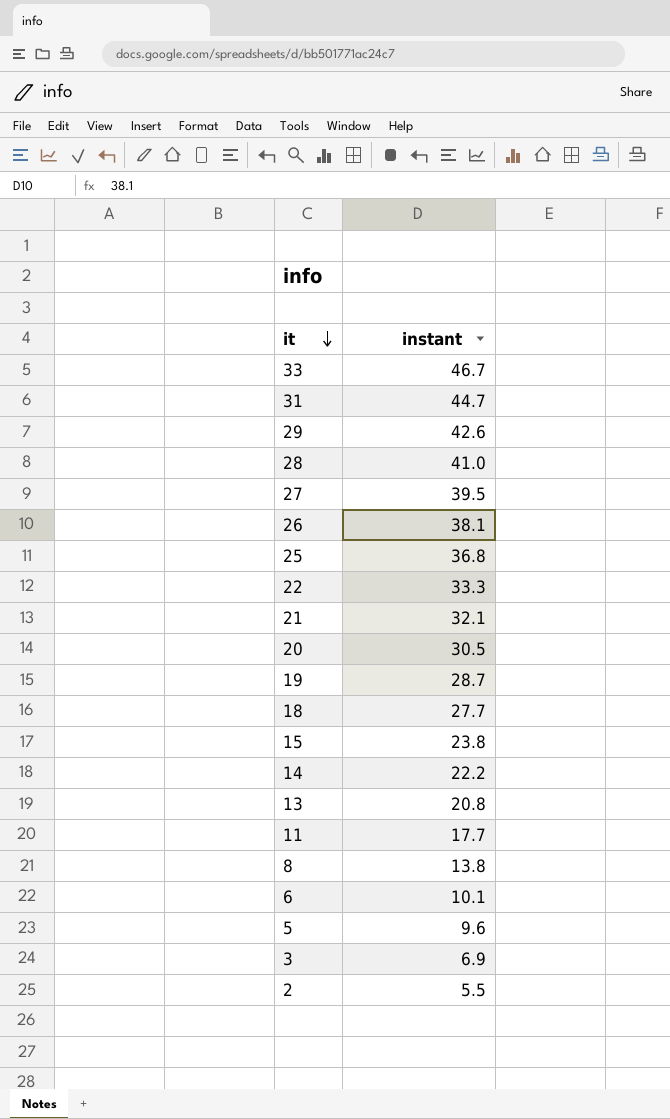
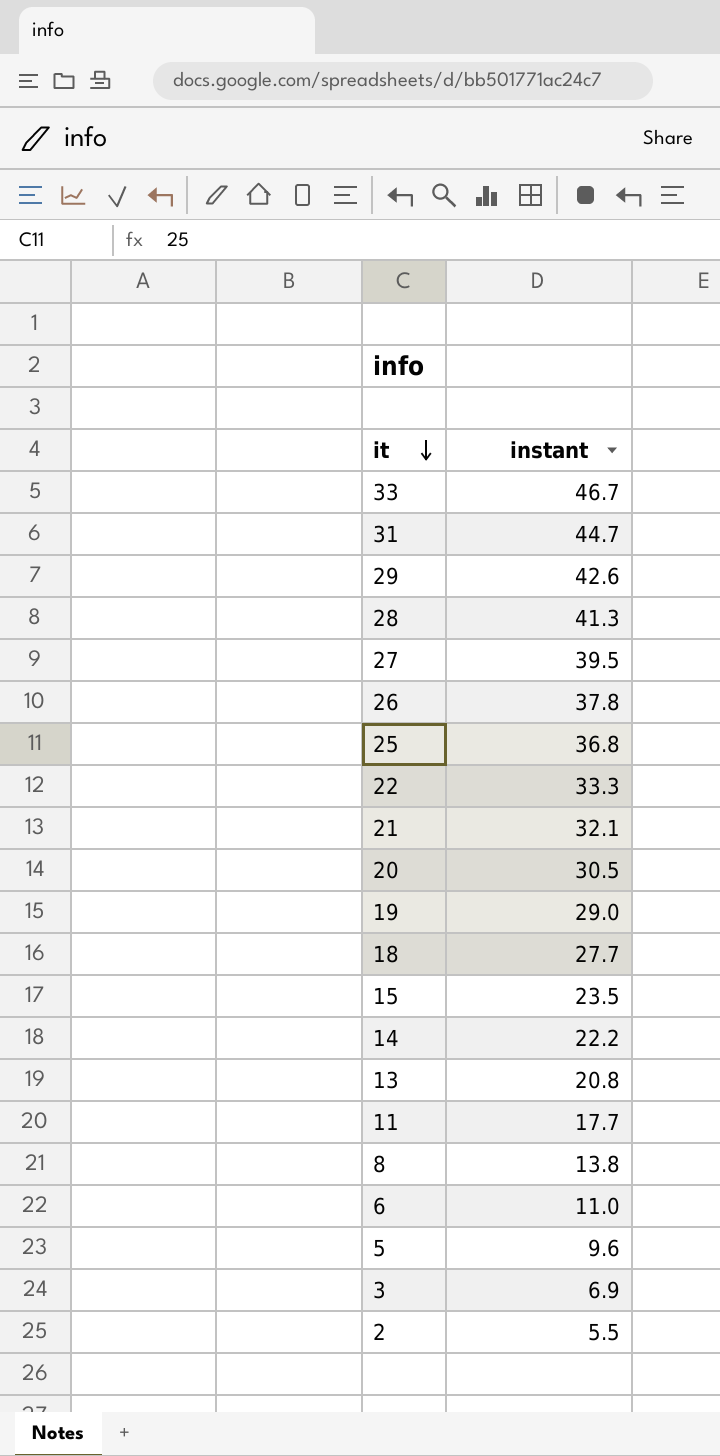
28 | instant: 41.0 -> 41.3
26 | instant: 38.1 -> 37.8
19 | instant: 28.7 -> 29.0
15 | instant: 23.8 -> 23.5
6 | instant: 10.1 -> 11.0

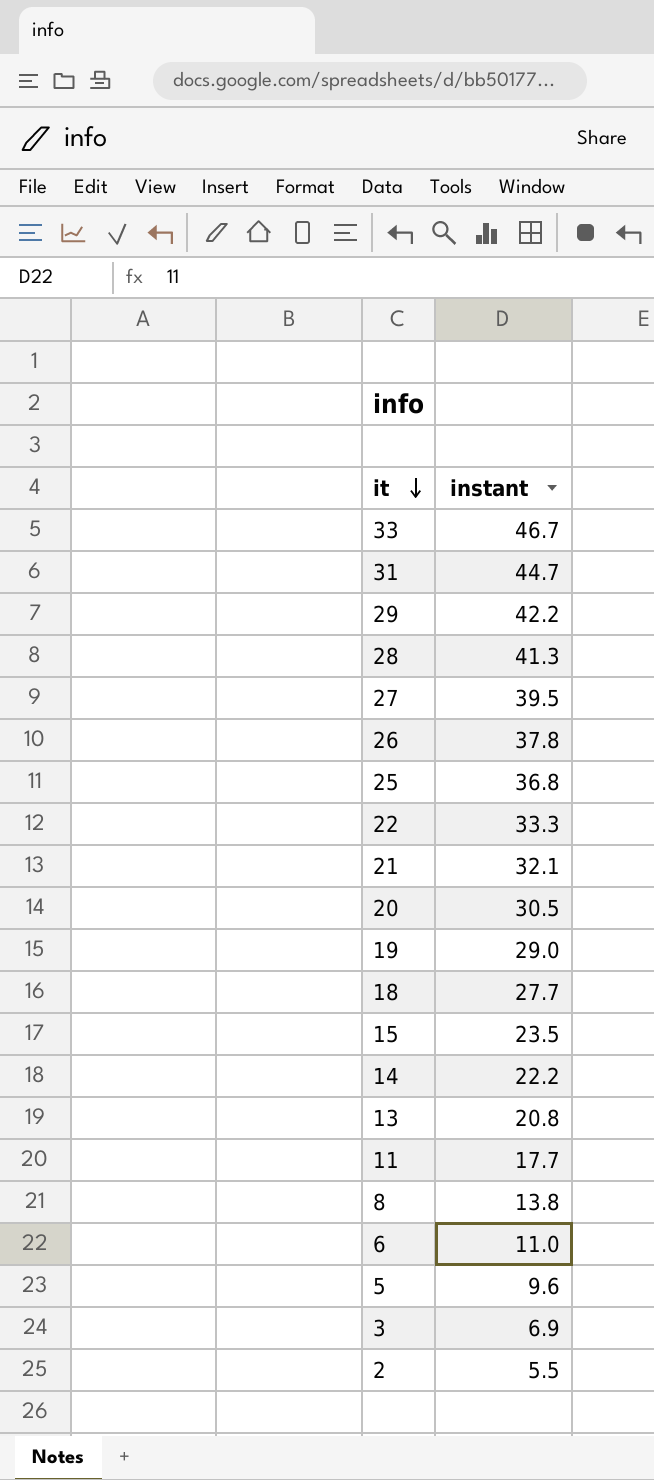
29 | instant: 42.6 -> 42.2

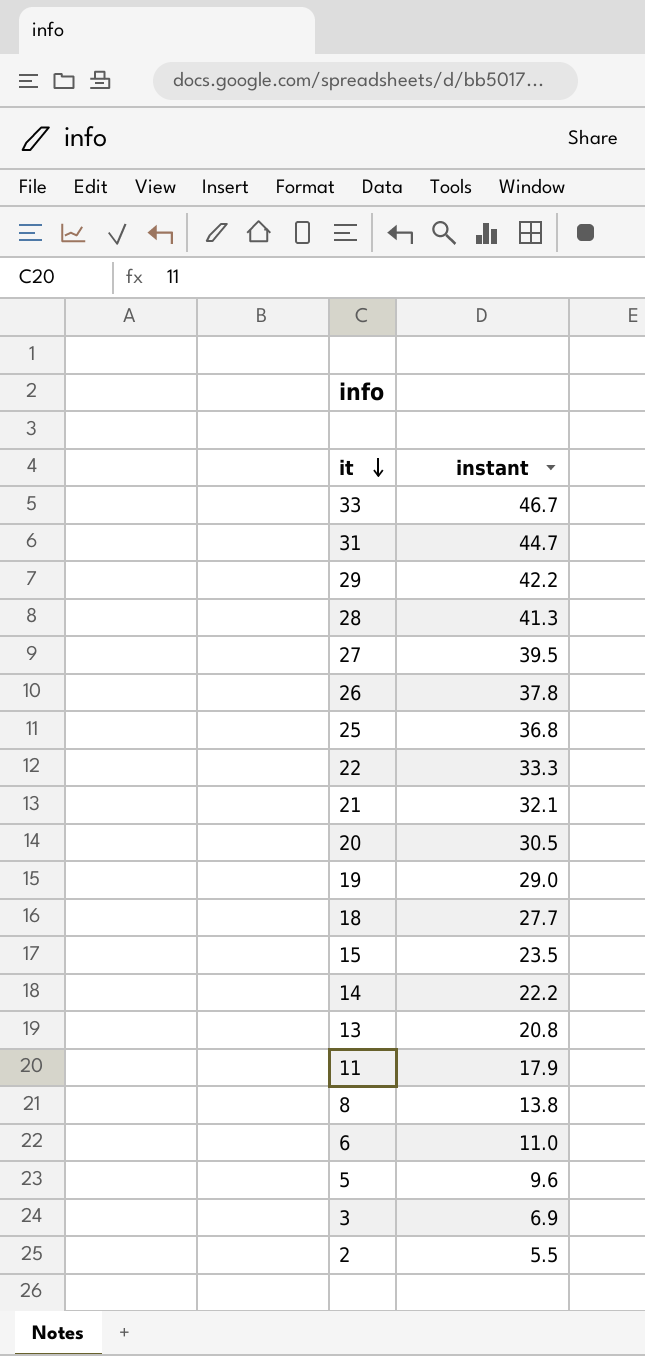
11 | instant: 17.7 -> 17.9

